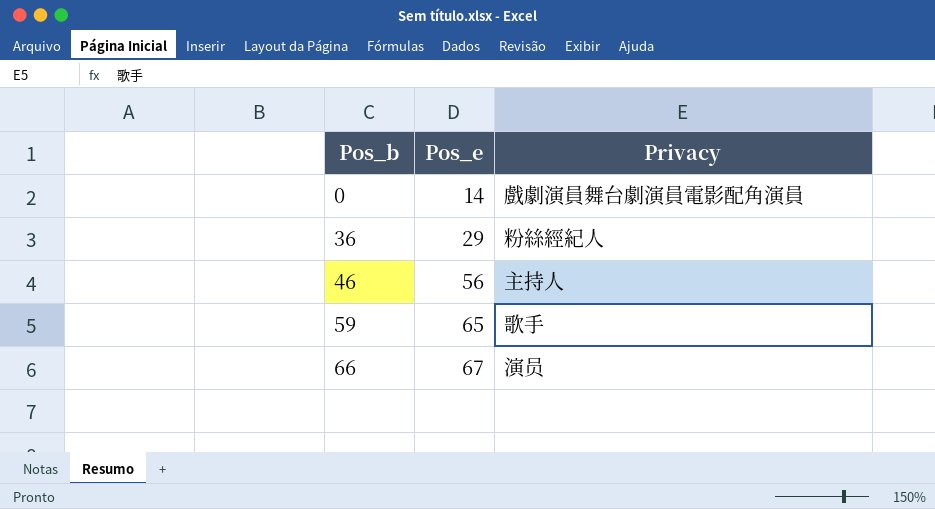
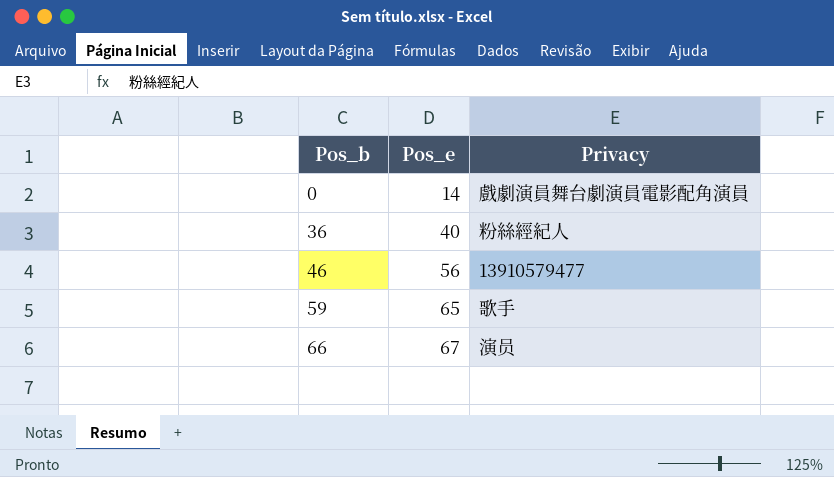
36 | Pos_e: 29 -> 40
46 | Privacy: 主持人 -> 13910579477

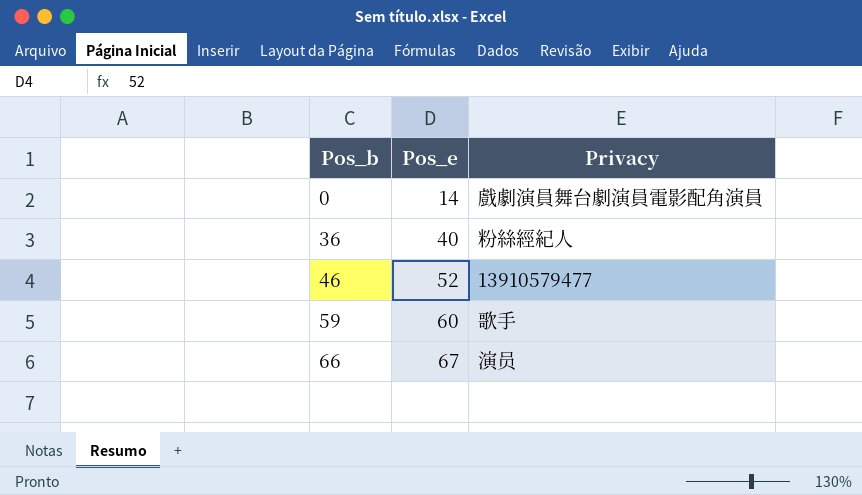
46 | Pos_e: 56 -> 52
59 | Pos_e: 65 -> 60

